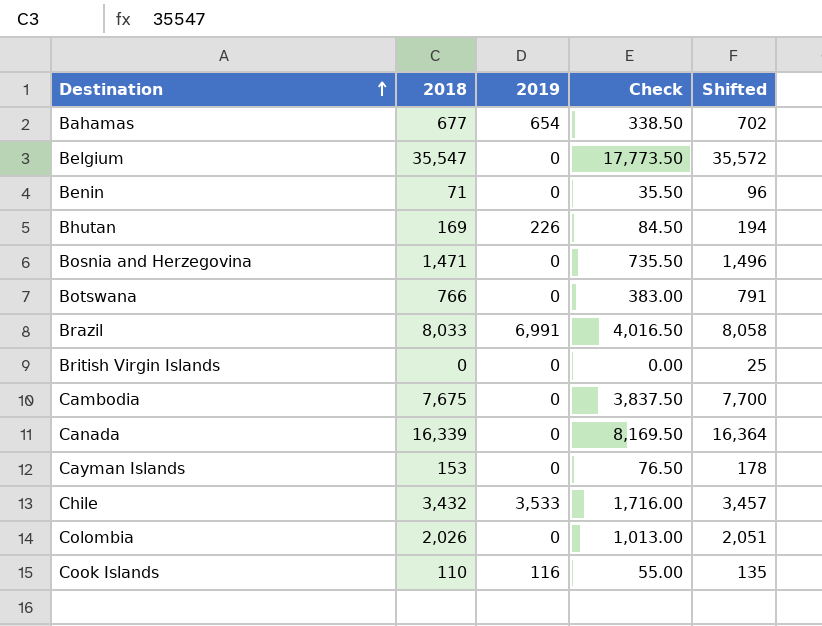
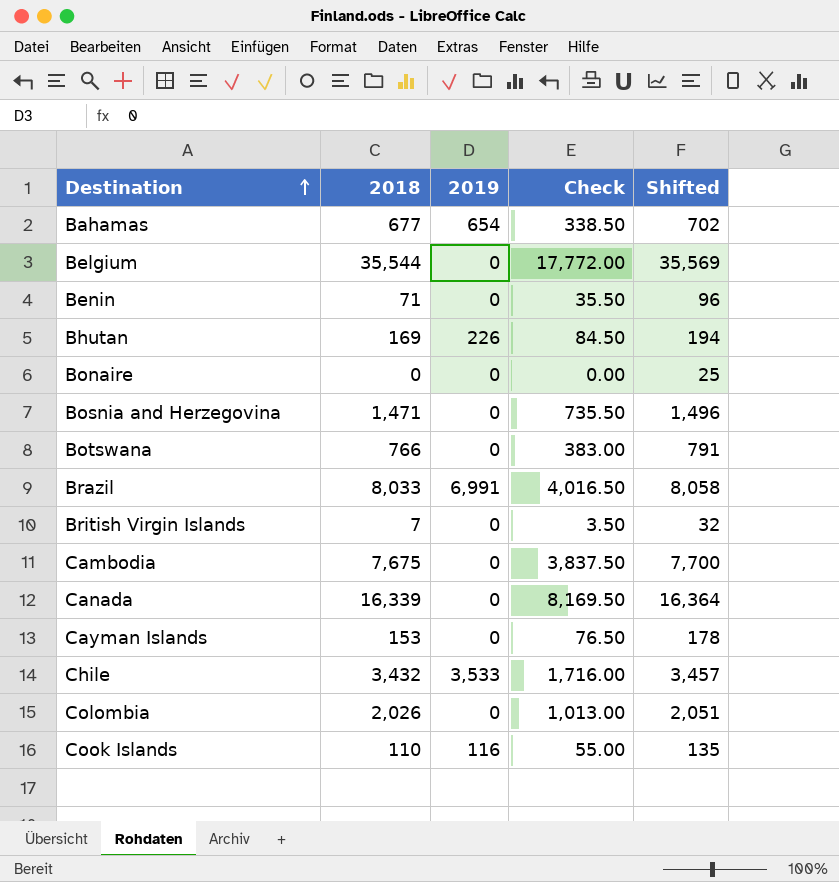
Belgium | 2018: 35,547 -> 35,544
Belgium | Check: 17,773.50 -> 17,772.00
Belgium | Shifted: 35,572 -> 35,569
row Bonaire: none -> 0 | 0 | 0.00 | 25
British Virgin Islands | 2018: 0 -> 7
British Virgin Islands | Check: 0.00 -> 3.50
British Virgin Islands | Shifted: 25 -> 32

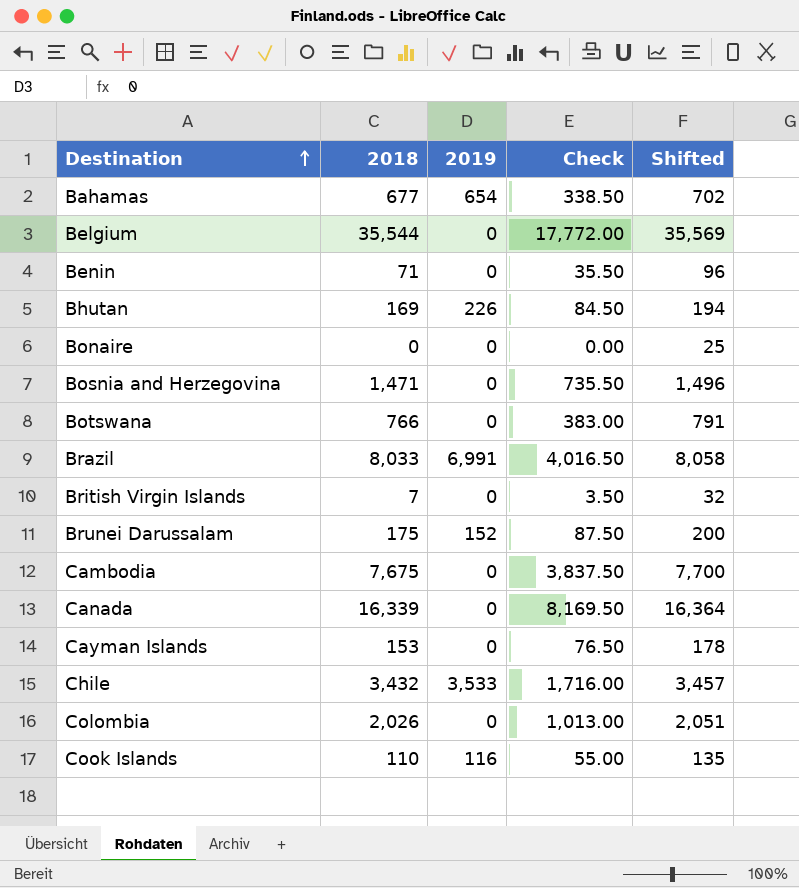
row Brunei Darussalam: none -> 175 | 152 | 87.50 | 200

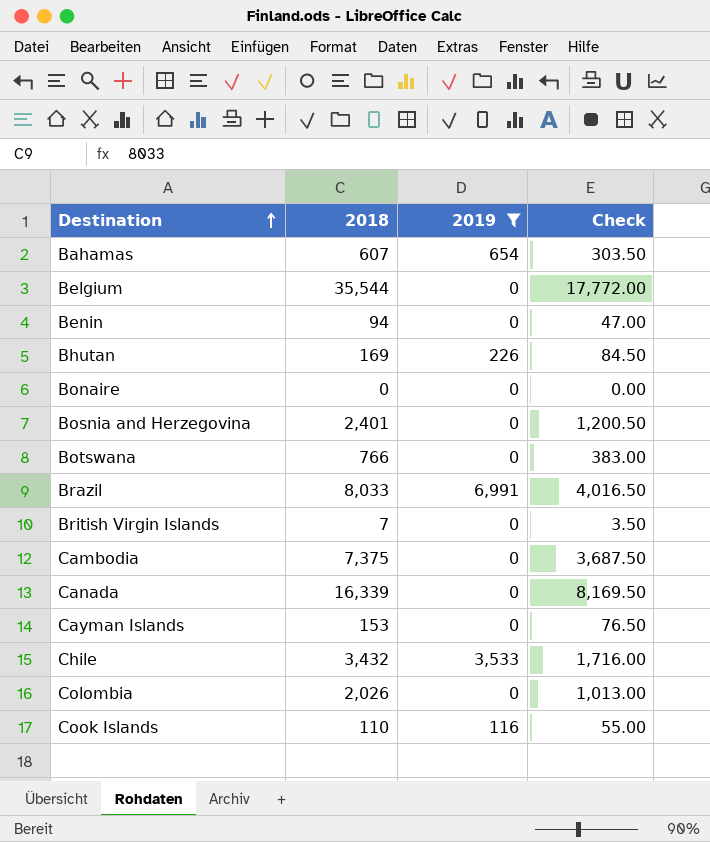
filter: none -> 2019 != 152
column Shifted | formula: [2018] + 25 -> none
Bahamas | 2018: 677 -> 607
Bahamas | Check: 338.50 -> 303.50
Benin | 2018: 71 -> 94
Benin | Check: 35.50 -> 47.00
Bosnia and Herzegovina | 2018: 1,471 -> 2,401
Bosnia and Herzegovina | Check: 735.50 -> 1,200.50
Cambodia | 2018: 7,675 -> 7,375
Cambodia | Check: 3,837.50 -> 3,687.50

